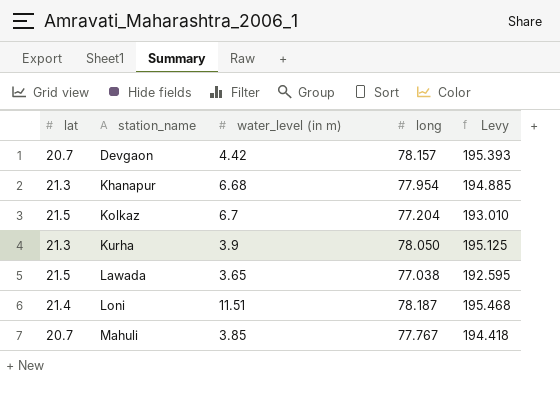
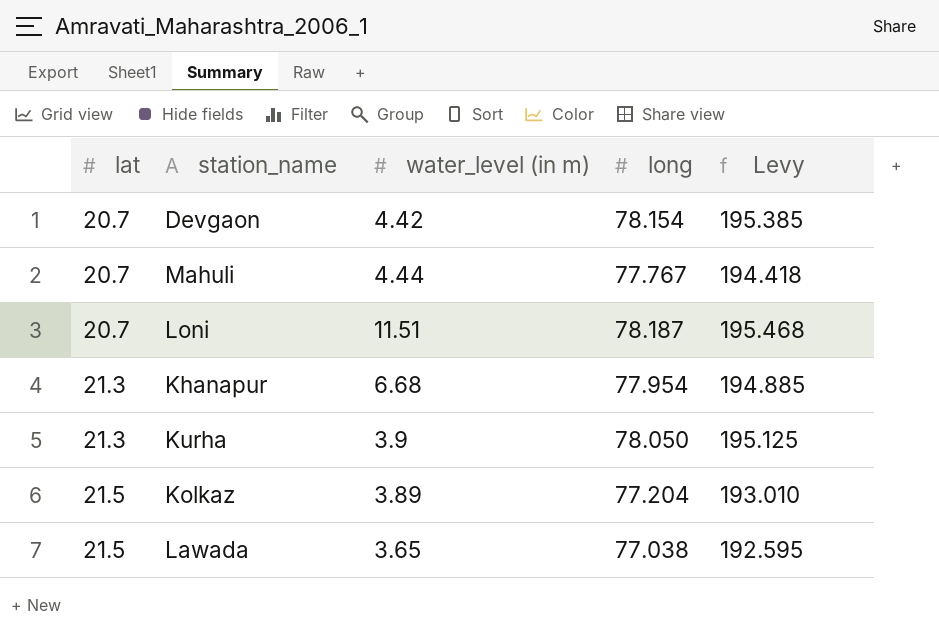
row order: station_name ascending -> lat ascending
Devgaon | long: 78.157 -> 78.154
Devgaon | Levy: 195.393 -> 195.385
Mahuli | water_level (in m): 3.85 -> 4.44
Loni | lat: 21.4 -> 20.7
Kolkaz | water_level (in m): 6.7 -> 3.89

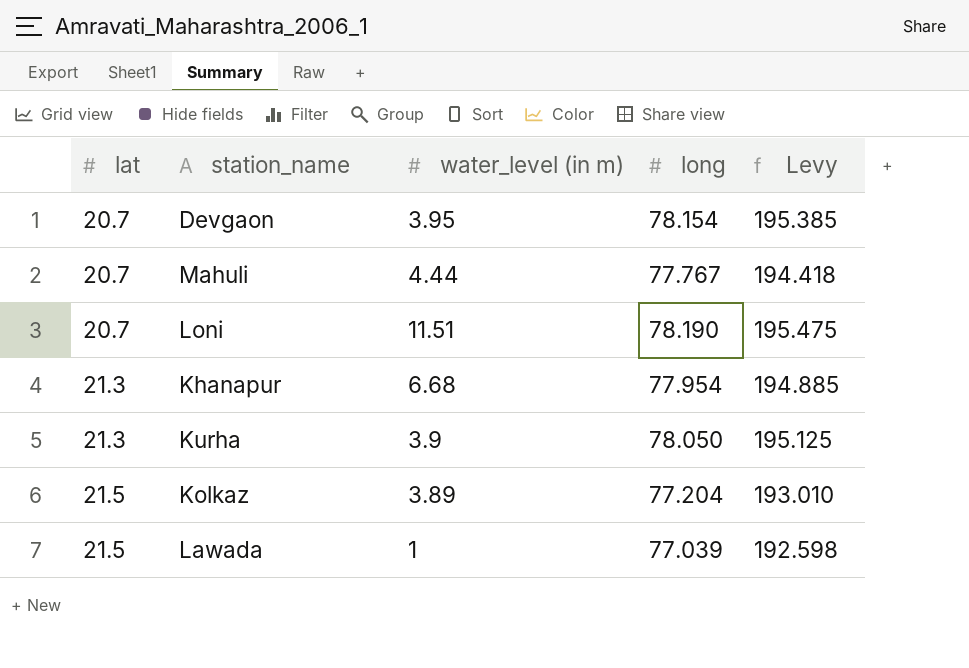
Devgaon | water_level (in m): 4.42 -> 3.95
Loni | long: 78.187 -> 78.190
Loni | Levy: 195.468 -> 195.475
Lawada | water_level (in m): 3.65 -> 1
Lawada | long: 77.038 -> 77.039
Lawada | Levy: 192.595 -> 192.598

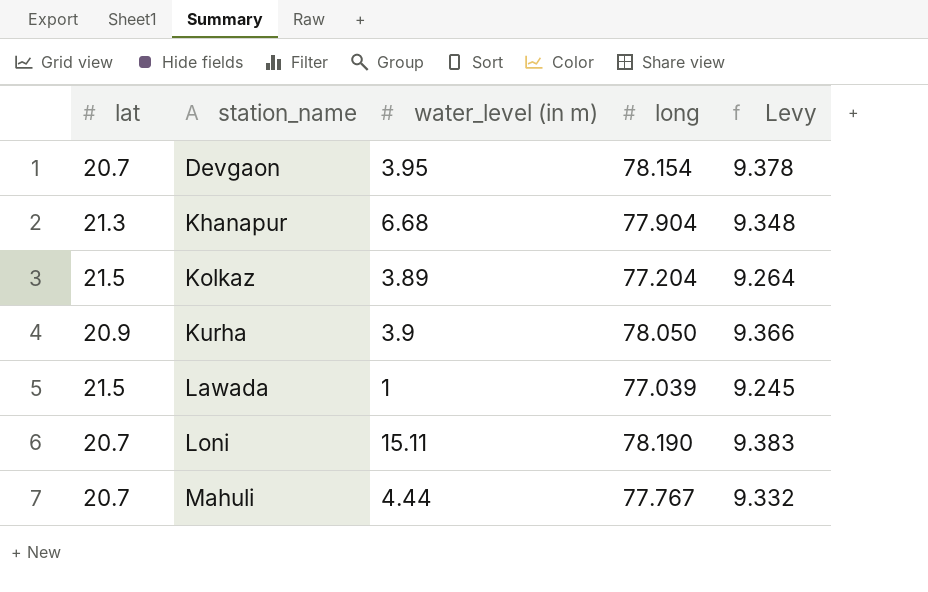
row order: lat ascending -> station_name ascending
column Levy | formula: [long] * 2.5 -> [long] * 0.12
Khanapur | long: 77.954 -> 77.904
Kurha | lat: 21.3 -> 20.9
Loni | water_level (in m): 11.51 -> 15.11

